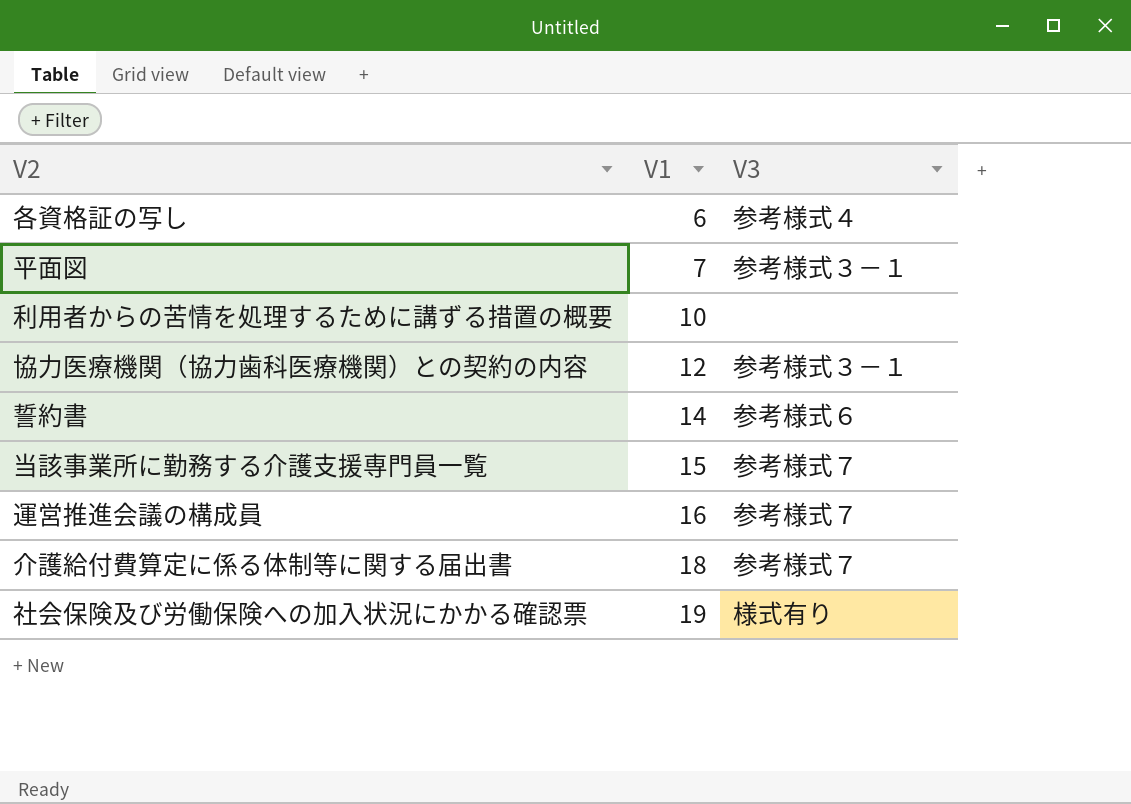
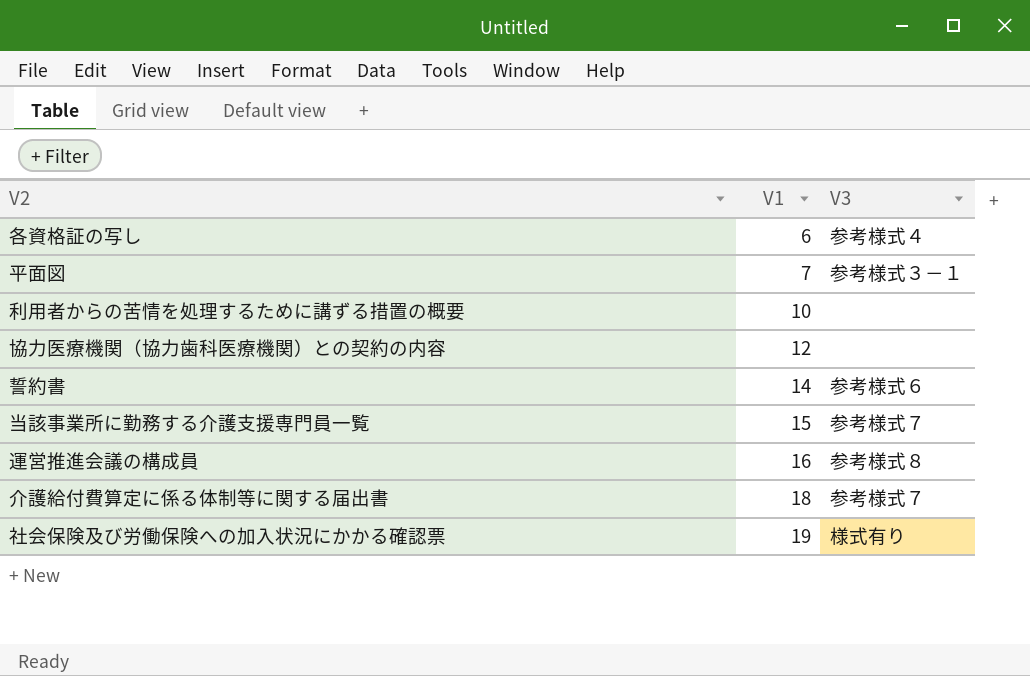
協力医療機関（協力歯科医療機関）との契約の内容 | V3: 参考様式３－１ -> none
運営推進会議の構成員 | V3: 参考様式７ -> 参考様式８

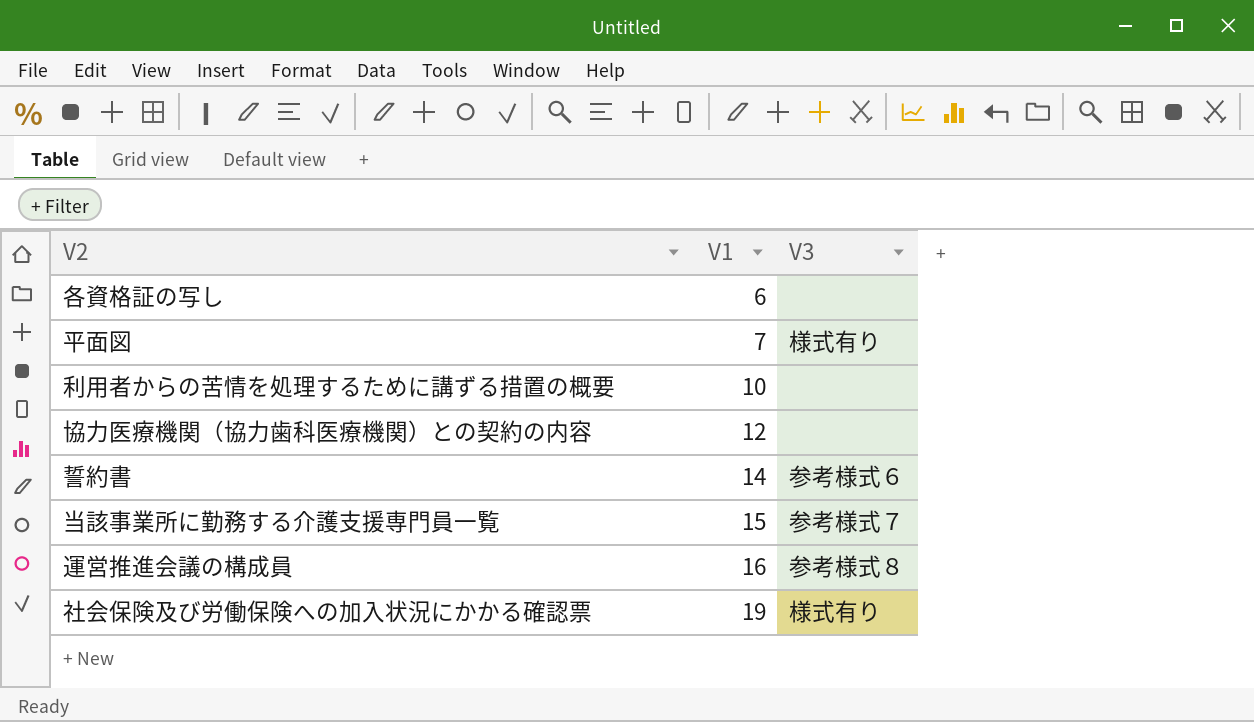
row 介護給付費算定に係る体制等に関する届出書: 18 | 参考様式７ -> none
各資格証の写し | V3: 参考様式４ -> none
平面図 | V3: 参考様式３－１ -> 様式有り

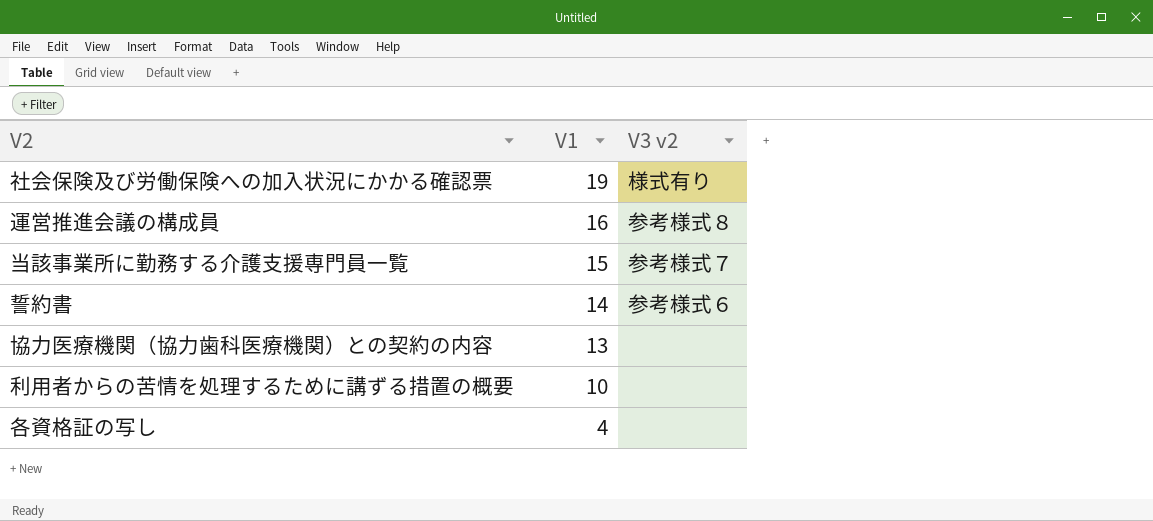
row order: V1 ascending -> V1 descending
column name: V3 -> V3 v2
row 平面図: 7 | 様式有り -> none
協力医療機関（協力歯科医療機関）との契約の内容 | V1: 12 -> 13
各資格証の写し | V1: 6 -> 4

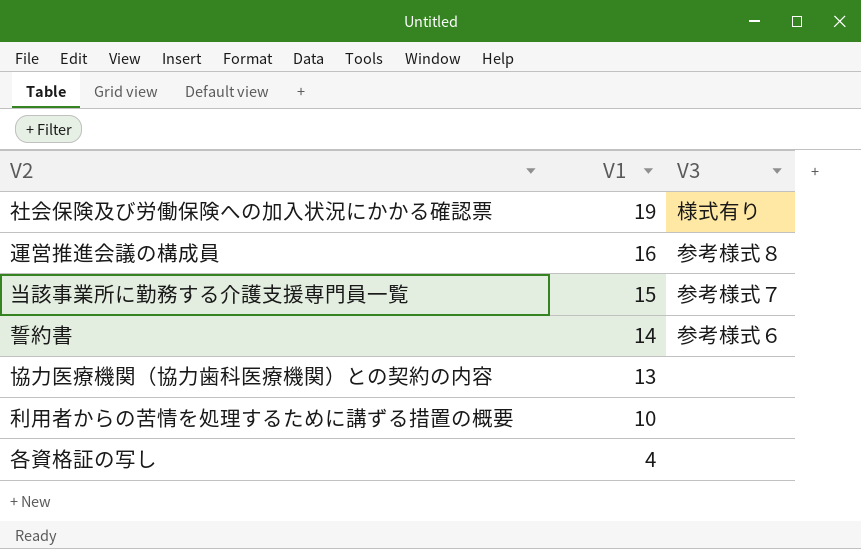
column name: V3 v2 -> V3

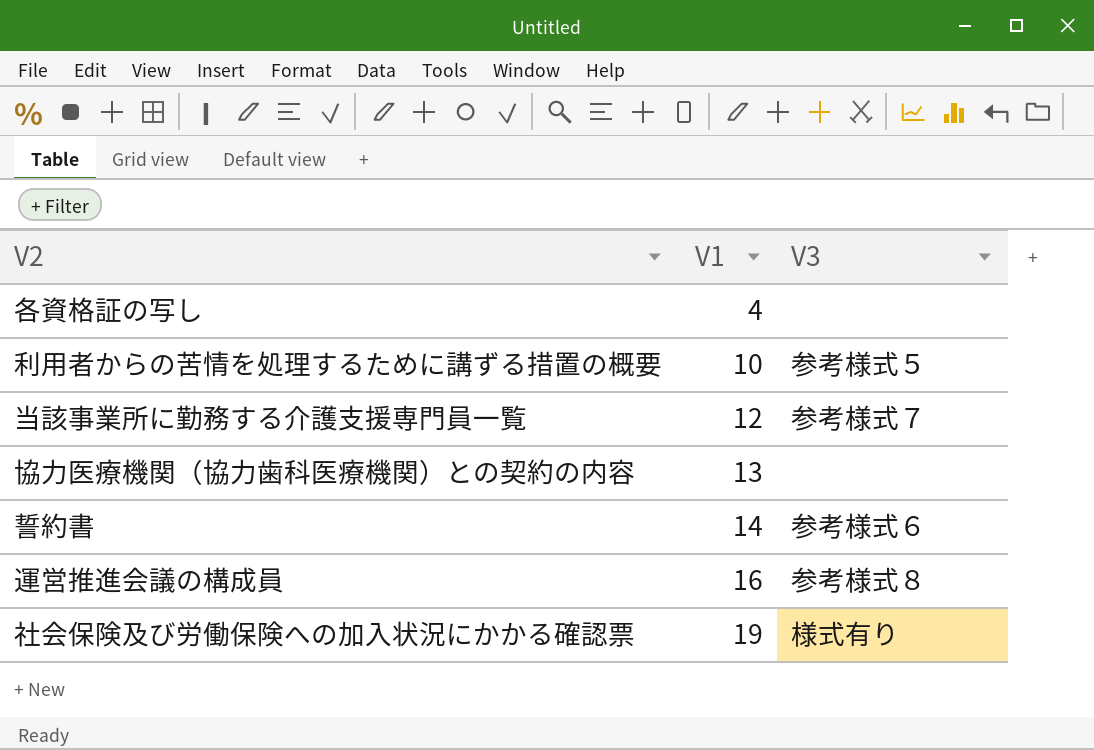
row order: V1 descending -> V1 ascending
利用者からの苦情を処理するために講ずる措置の概要 | V3: none -> 参考様式５
当該事業所に勤務する介護支援専門員一覧 | V1: 15 -> 12

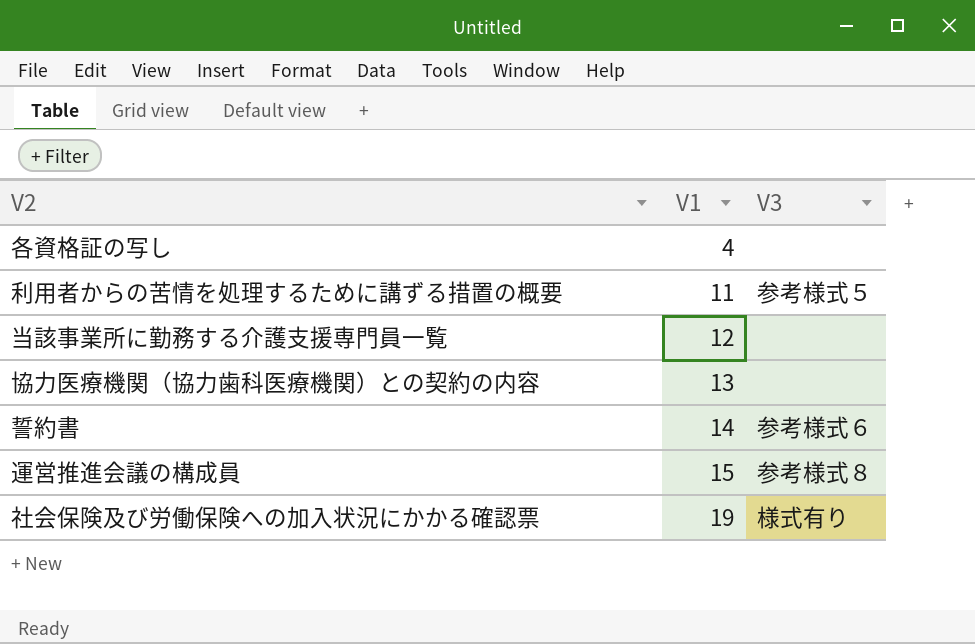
利用者からの苦情を処理するために講ずる措置の概要 | V1: 10 -> 11
当該事業所に勤務する介護支援専門員一覧 | V3: 参考様式７ -> none
運営推進会議の構成員 | V1: 16 -> 15

